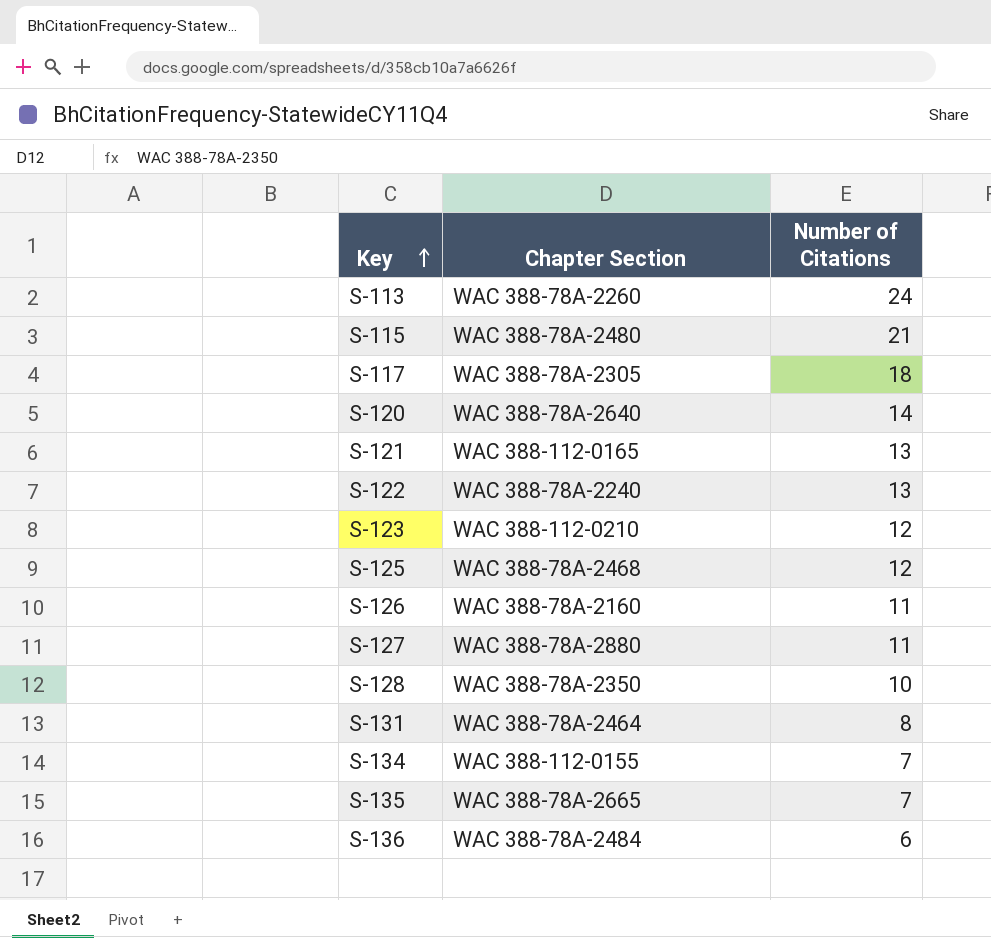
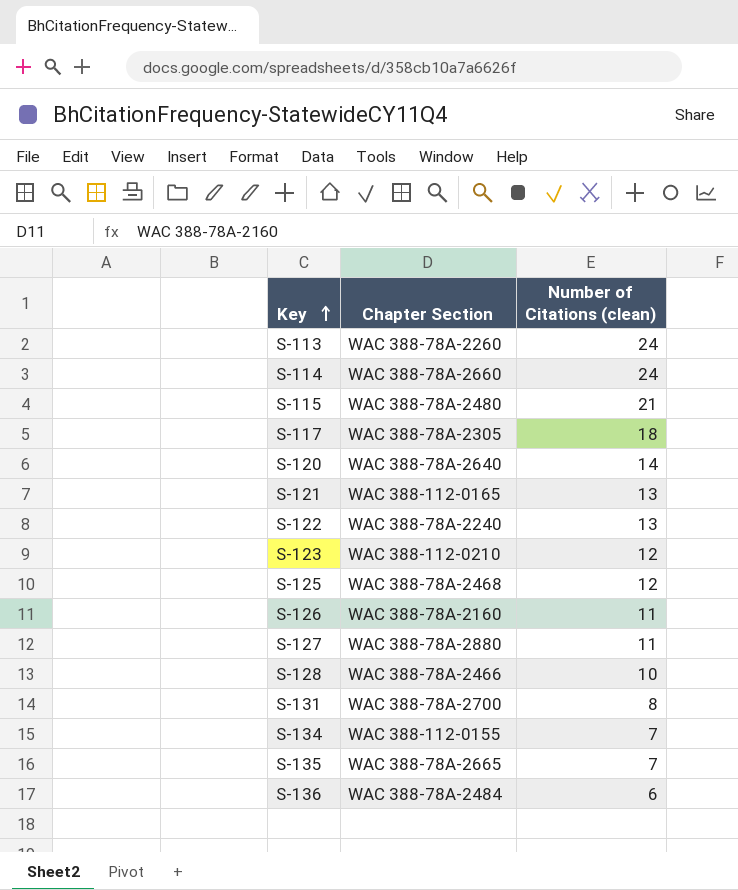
column name: Number of Citations -> Number of Citations (clean)
row S-114: none -> WAC 388-78A-2660 | 24
S-128 | Chapter Section: WAC 388-78A-2350 -> WAC 388-78A-2466
S-131 | Chapter Section: WAC 388-78A-2464 -> WAC 388-78A-2700

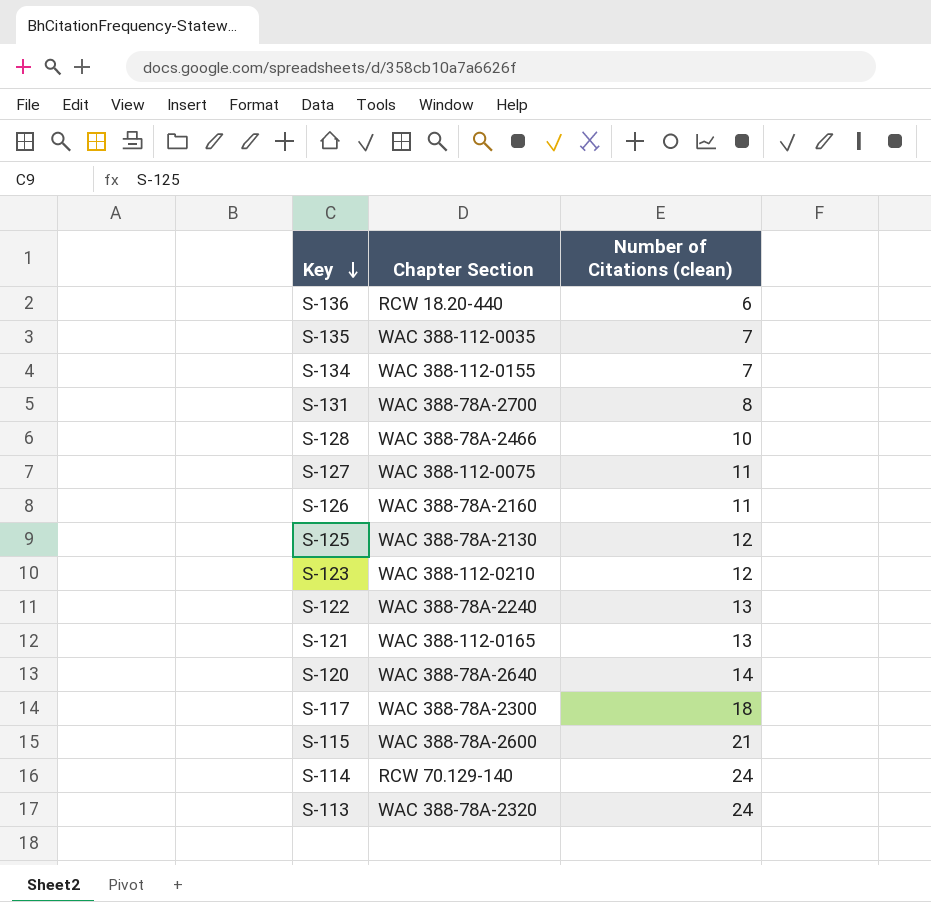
row order: Key ascending -> Key descending
S-136 | Chapter Section: WAC 388-78A-2484 -> RCW 18.20-440
S-135 | Chapter Section: WAC 388-78A-2665 -> WAC 388-112-0035
S-127 | Chapter Section: WAC 388-78A-2880 -> WAC 388-112-0075
S-125 | Chapter Section: WAC 388-78A-2468 -> WAC 388-78A-2130
S-117 | Chapter Section: WAC 388-78A-2305 -> WAC 388-78A-2300
S-115 | Chapter Section: WAC 388-78A-2480 -> WAC 388-78A-2600
S-114 | Chapter Section: WAC 388-78A-2660 -> RCW 70.129-140
S-113 | Chapter Section: WAC 388-78A-2260 -> WAC 388-78A-2320

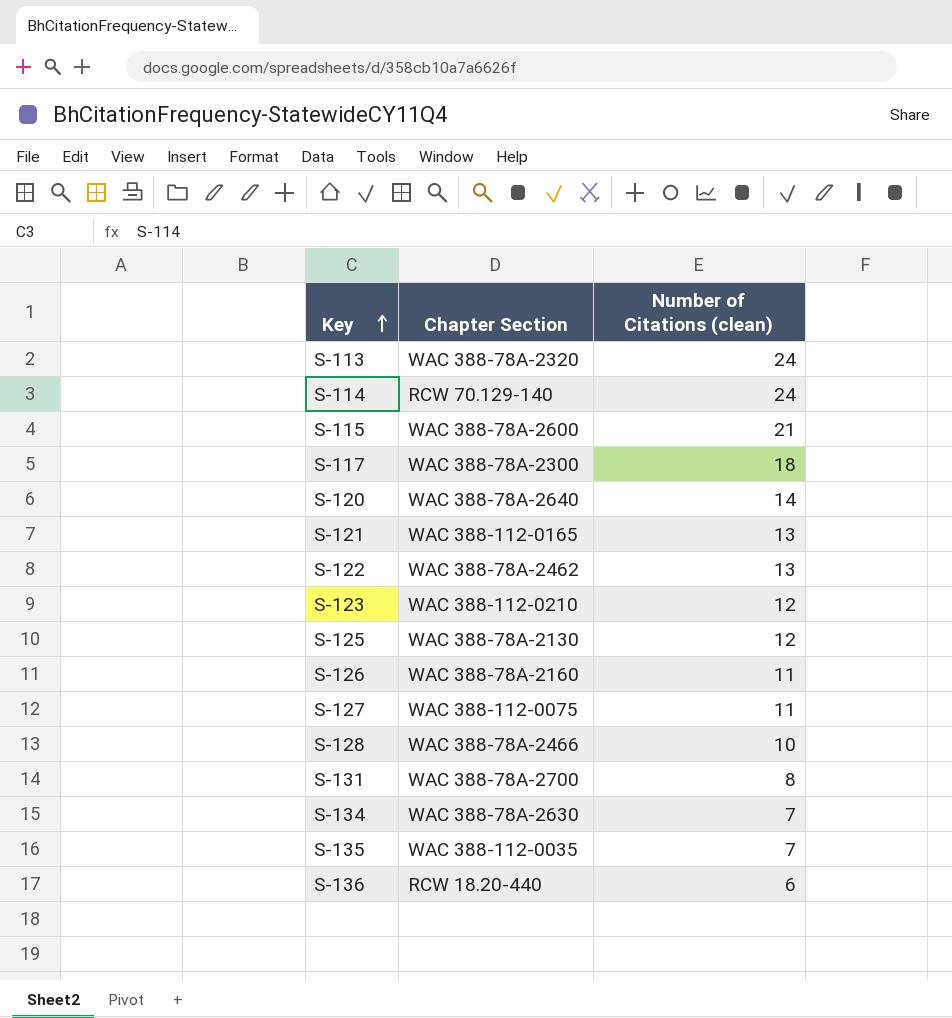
row order: Key descending -> Key ascending
S-122 | Chapter Section: WAC 388-78A-2240 -> WAC 388-78A-2462
S-134 | Chapter Section: WAC 388-112-0155 -> WAC 388-78A-2630

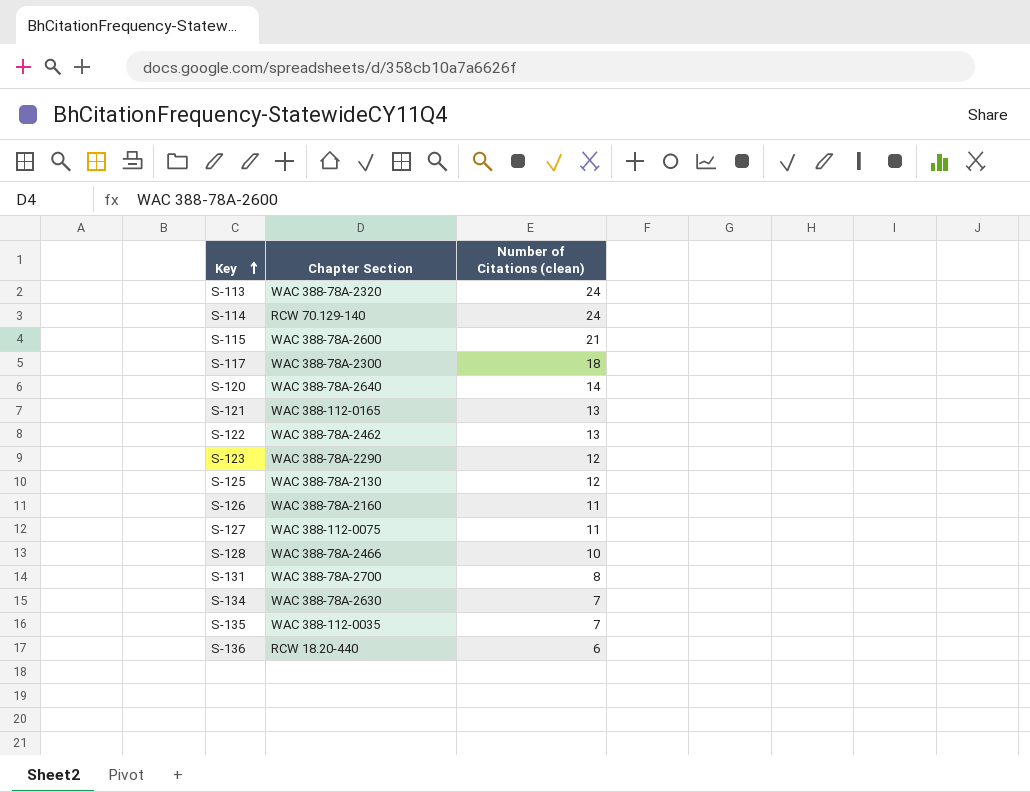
S-123 | Chapter Section: WAC 388-112-0210 -> WAC 388-78A-2290

